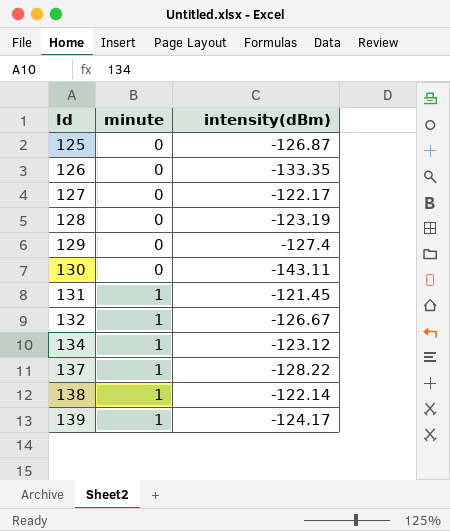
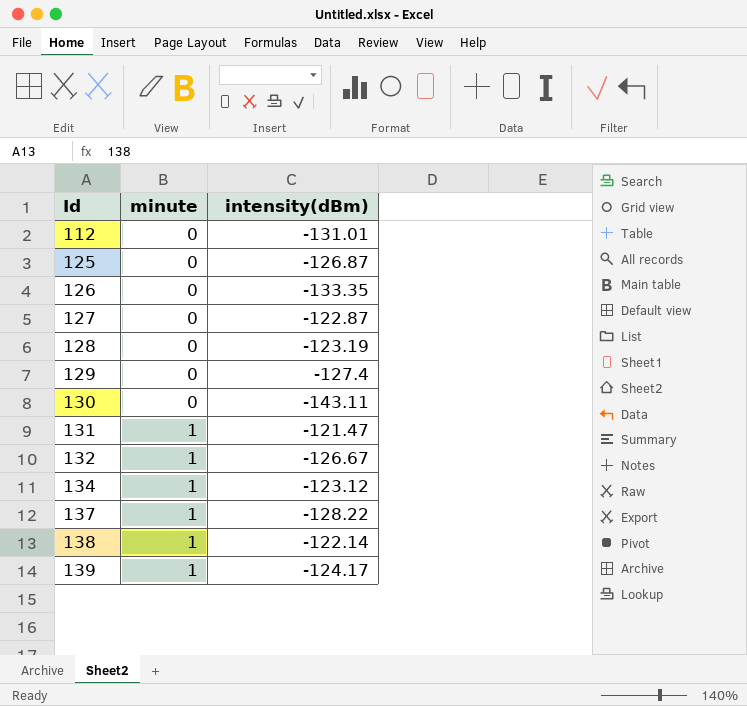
row 112: none -> 0 | -131.01
127 | intensity(dBm): -122.17 -> -122.87
131 | intensity(dBm): -121.45 -> -121.47

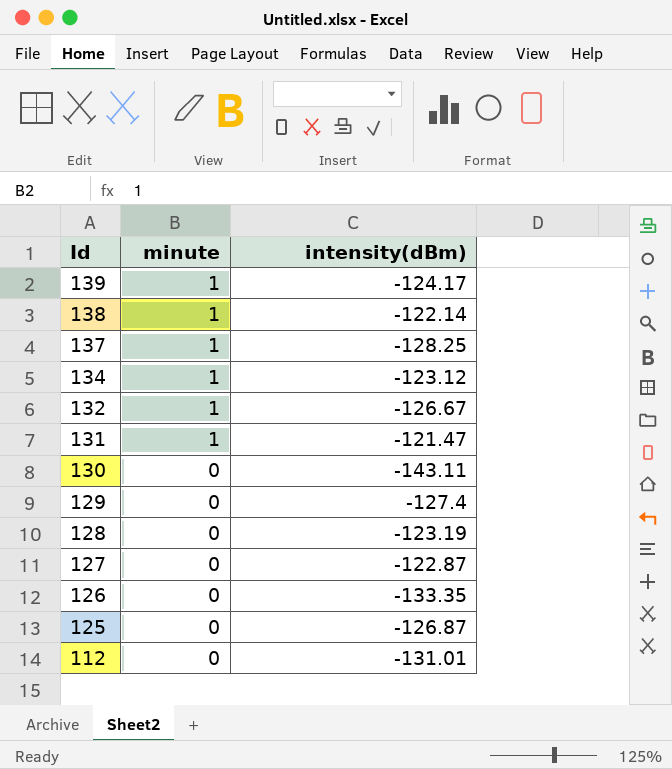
row order: Id ascending -> Id descending
137 | intensity(dBm): -128.22 -> -128.25

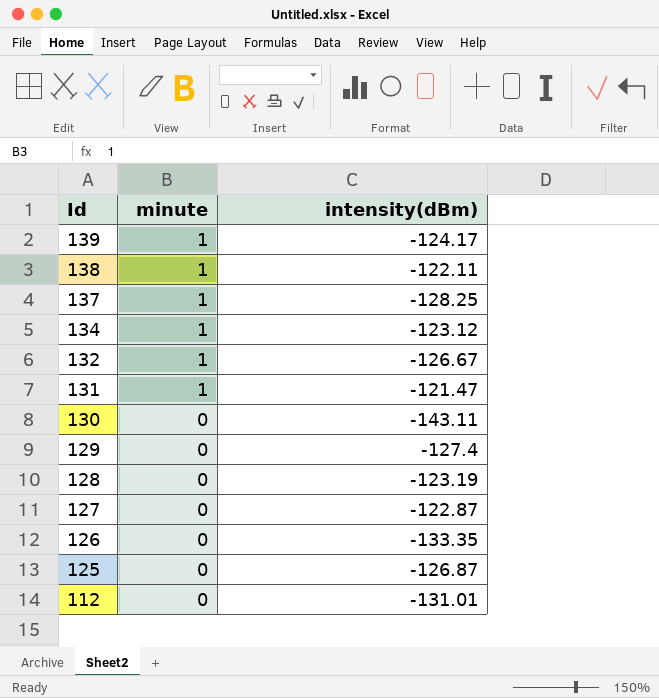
138 | intensity(dBm): -122.14 -> -122.11

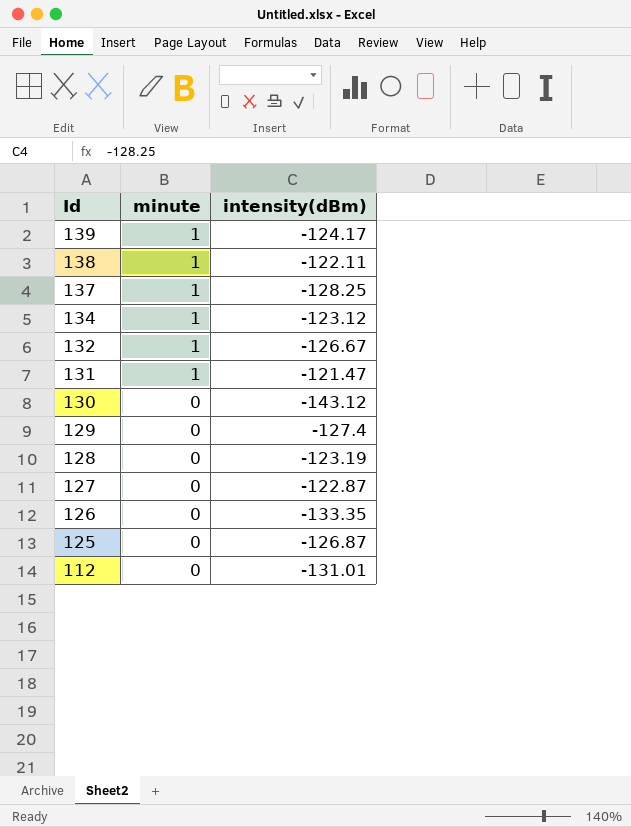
130 | intensity(dBm): -143.11 -> -143.12

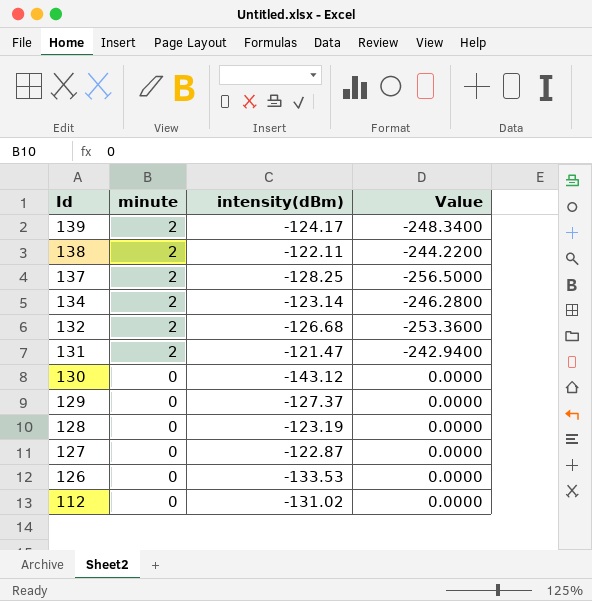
column Value | formula: none -> [minute] * [intensity(dBm)]
row 125: 0 | -126.87 -> none
139 | minute: 1 -> 2
138 | minute: 1 -> 2
137 | minute: 1 -> 2
134 | minute: 1 -> 2
134 | intensity(dBm): -123.12 -> -123.14
132 | minute: 1 -> 2
132 | intensity(dBm): -126.67 -> -126.68
131 | minute: 1 -> 2
129 | intensity(dBm): -127.4 -> -127.37
126 | intensity(dBm): -133.35 -> -133.53
112 | intensity(dBm): -131.01 -> -131.02

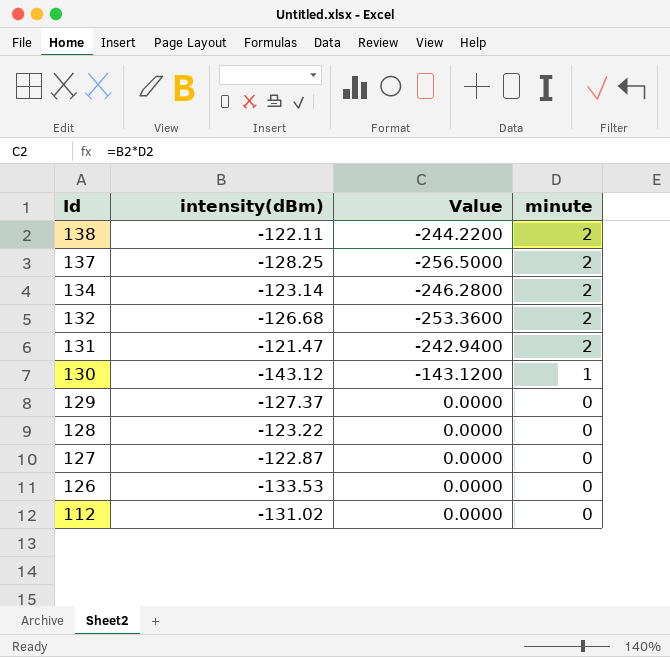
column minute | position: 2 -> 4
row 139: 2 | -124.17 | -248.3400 -> none
130 | Value: 0.0000 -> -143.1200
130 | minute: 0 -> 1
128 | intensity(dBm): -123.19 -> -123.22

